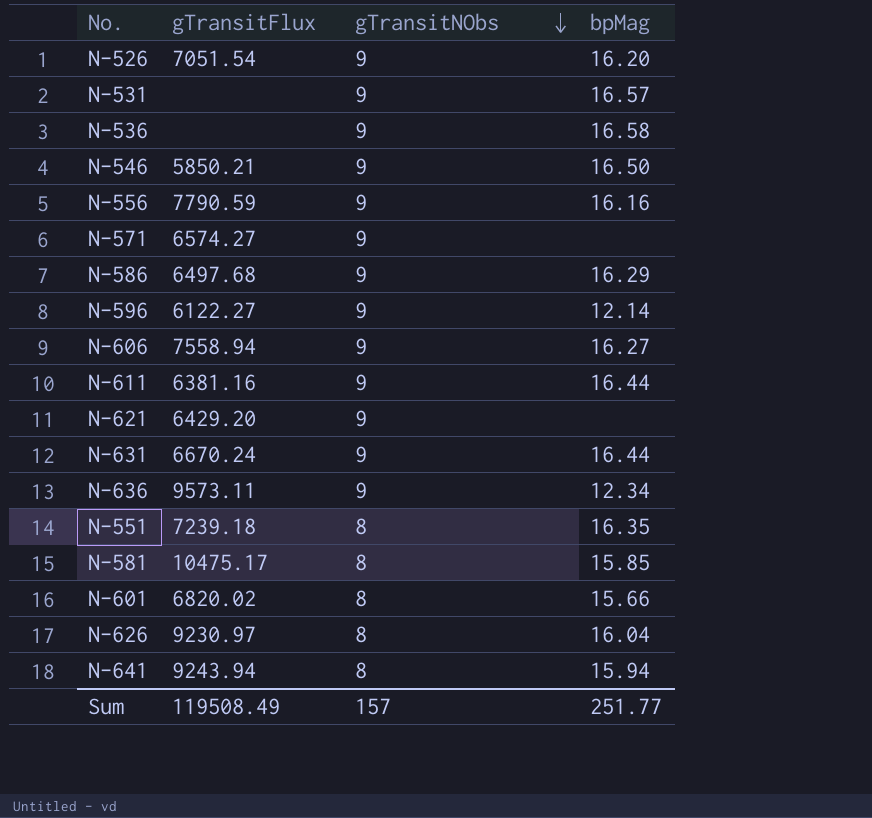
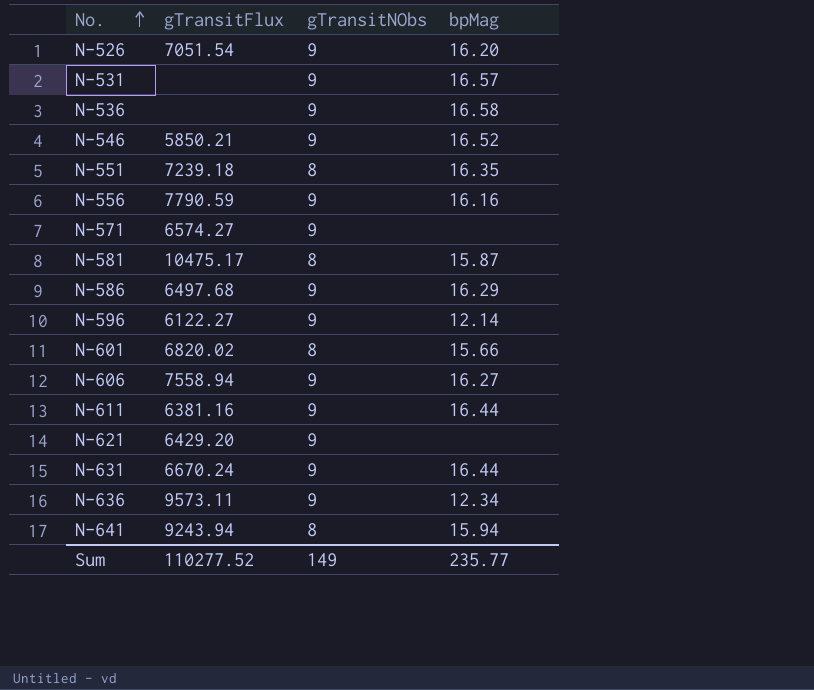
row order: gTransitNObs descending -> No. ascending
row N-626: 9230.97 | 8 | 16.04 -> none
N-546 | bpMag: 16.50 -> 16.52
N-581 | bpMag: 15.85 -> 15.87
Sum | gTransitFlux: 119508.49 -> 110277.52
Sum | gTransitNObs: 157 -> 149
Sum | bpMag: 251.77 -> 235.77

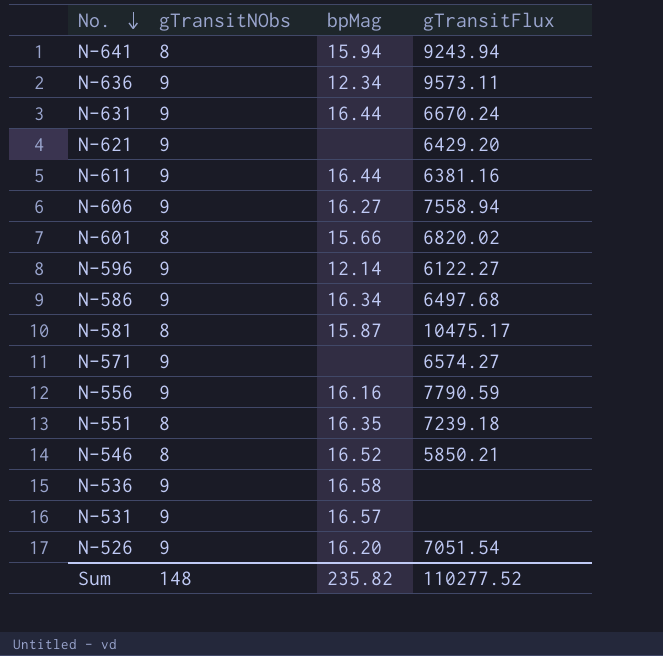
row order: No. ascending -> No. descending
column gTransitFlux | position: 2 -> 4
N-586 | bpMag: 16.29 -> 16.34
N-546 | gTransitNObs: 9 -> 8
Sum | gTransitNObs: 149 -> 148
Sum | bpMag: 235.77 -> 235.82

